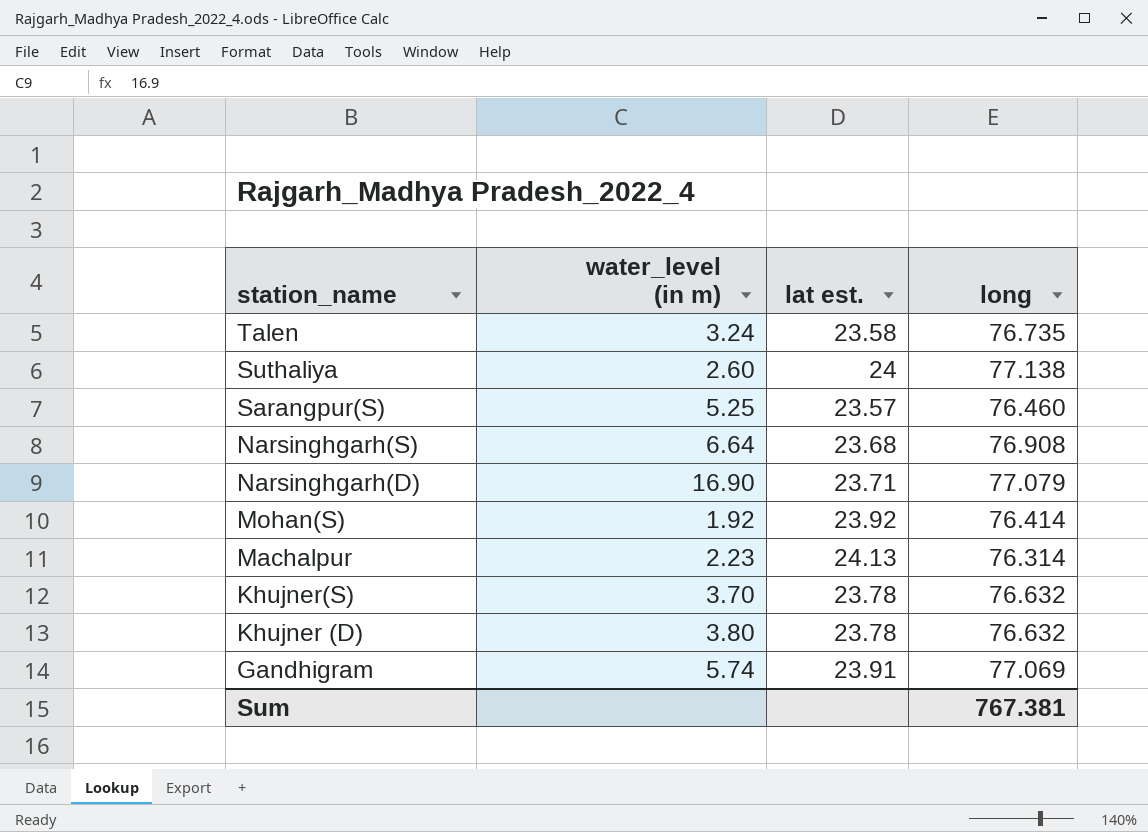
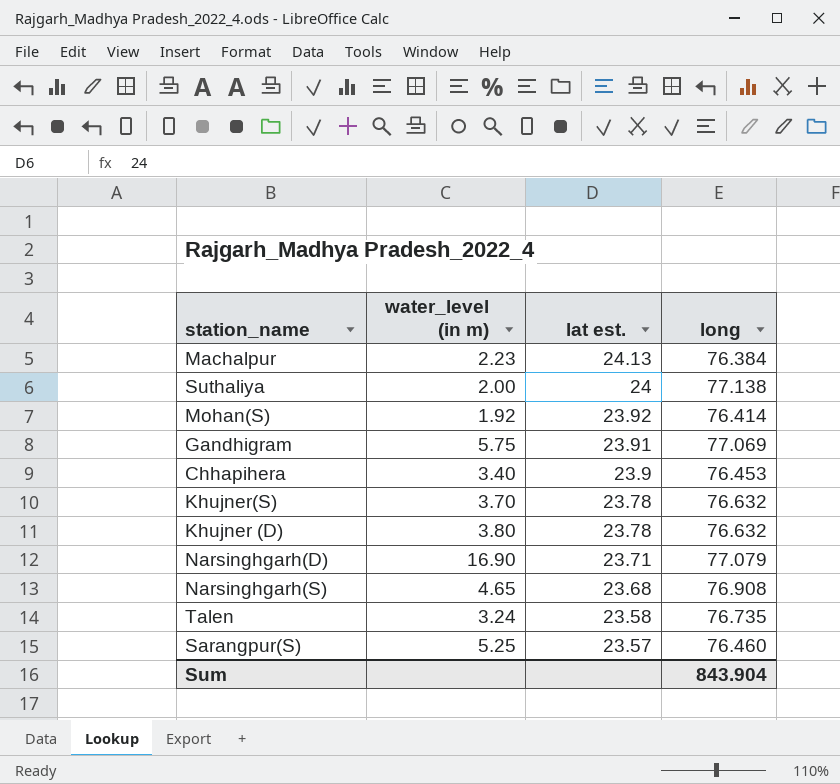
row order: station_name descending -> lat est. descending
Machalpur | long: 76.314 -> 76.384
Suthaliya | water_level (in m): 2.60 -> 2.00
Gandhigram | water_level (in m): 5.74 -> 5.75
row Chhapihera: none -> 3.40 | 23.9 | 76.453
Narsinghgarh(S) | water_level (in m): 6.64 -> 4.65
Sum | long: 767.381 -> 843.904

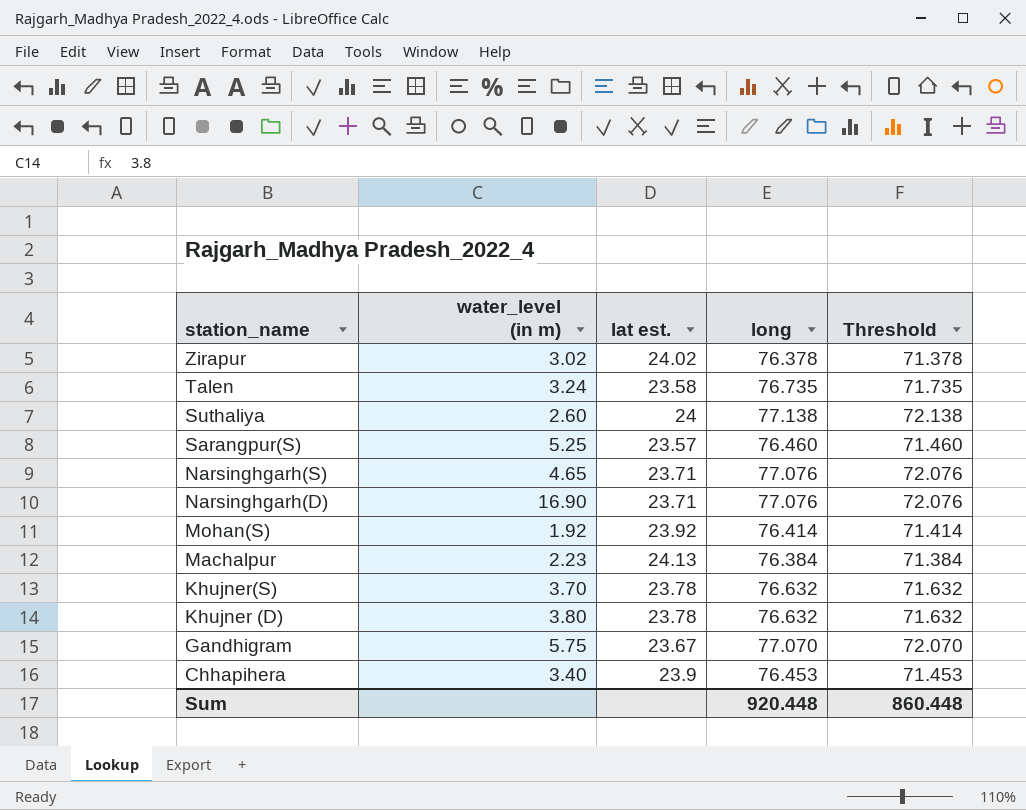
row order: lat est. descending -> station_name descending
column Threshold | formula: none -> [long] - 5
row Zirapur: none -> 3.02 | 24.02 | 76.378 | 71.378
Suthaliya | water_level (in m): 2.00 -> 2.60
Narsinghgarh(S) | lat est.: 23.68 -> 23.71
Narsinghgarh(S) | long: 76.908 -> 77.076
Narsinghgarh(D) | long: 77.079 -> 77.076
Gandhigram | lat est.: 23.91 -> 23.67
Gandhigram | long: 77.069 -> 77.070
Sum | long: 843.904 -> 920.448

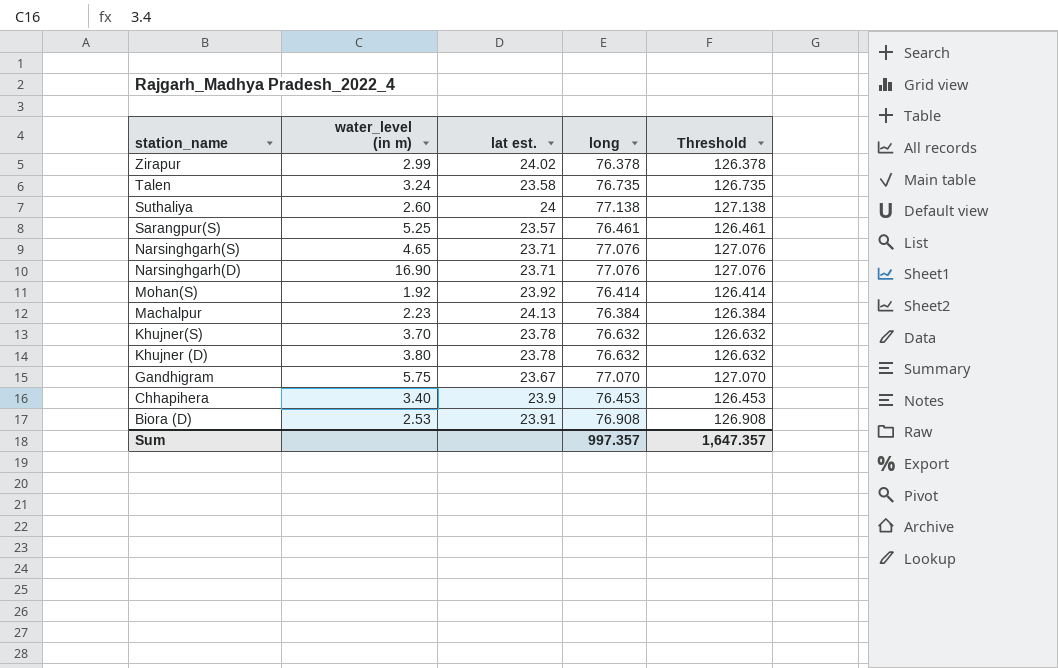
column Threshold | formula: [long] - 5 -> [long] + 50
Zirapur | water_level (in m): 3.02 -> 2.99
Sarangpur(S) | long: 76.460 -> 76.461
row Biora (D): none -> 2.53 | 23.91 | 76.908 | 126.908
Sum | long: 920.448 -> 997.357
Sum | Threshold: 860.448 -> 1,647.357

